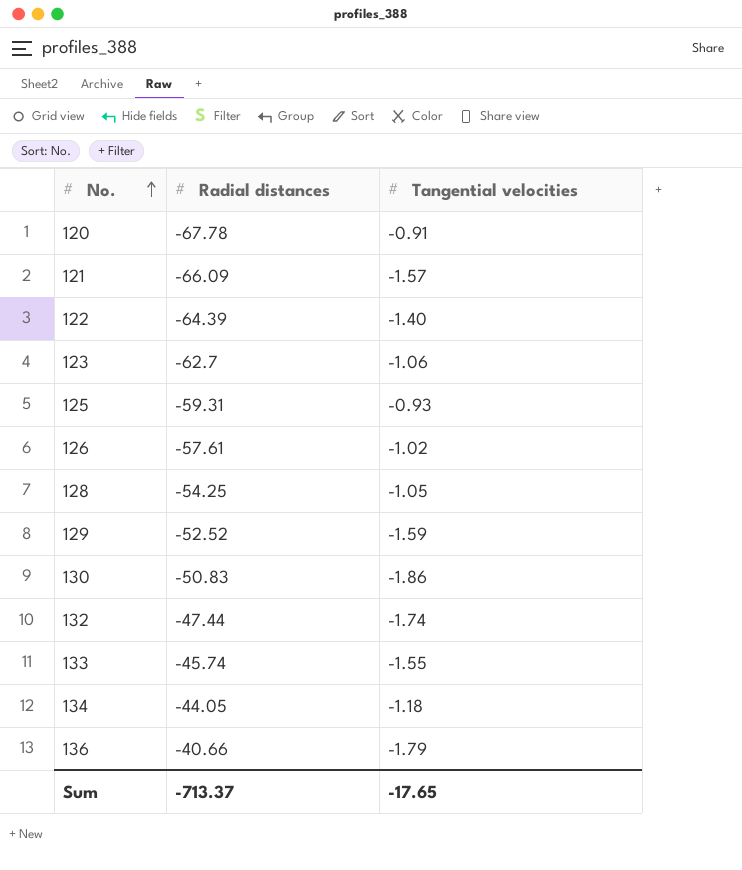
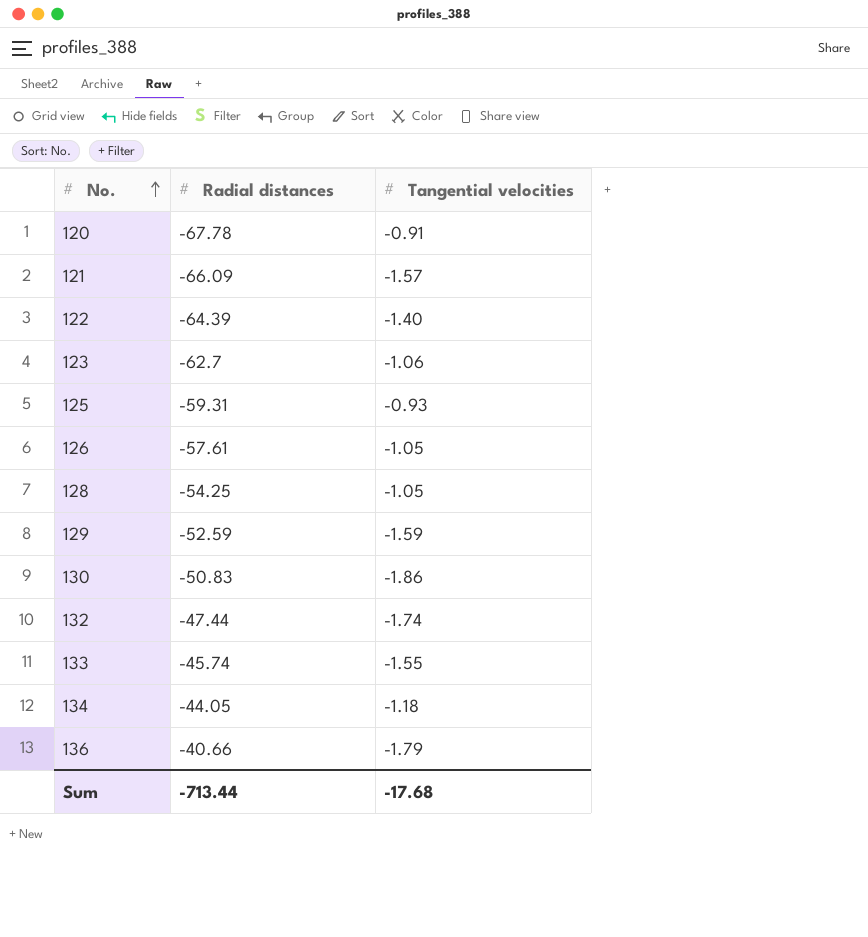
126 | Tangential velocities: -1.02 -> -1.05
129 | Radial distances: -52.52 -> -52.59
Sum | Radial distances: -713.37 -> -713.44
Sum | Tangential velocities: -17.65 -> -17.68

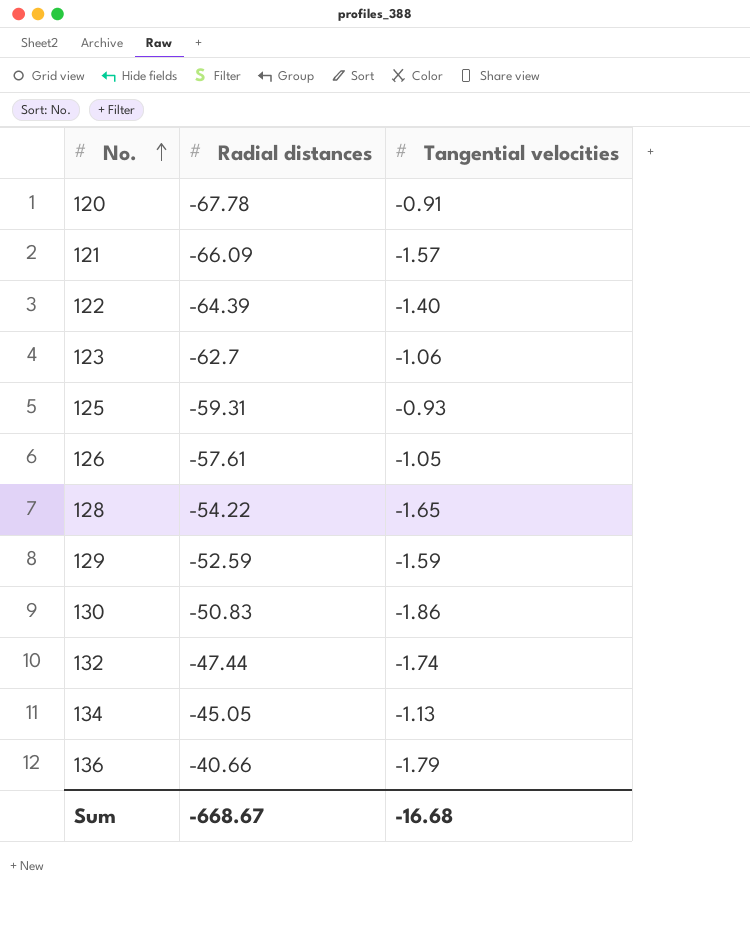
row 133: -45.74 | -1.55 -> none
128 | Radial distances: -54.25 -> -54.22
128 | Tangential velocities: -1.05 -> -1.65
134 | Radial distances: -44.05 -> -45.05
134 | Tangential velocities: -1.18 -> -1.13
Sum | Radial distances: -713.44 -> -668.67
Sum | Tangential velocities: -17.68 -> -16.68

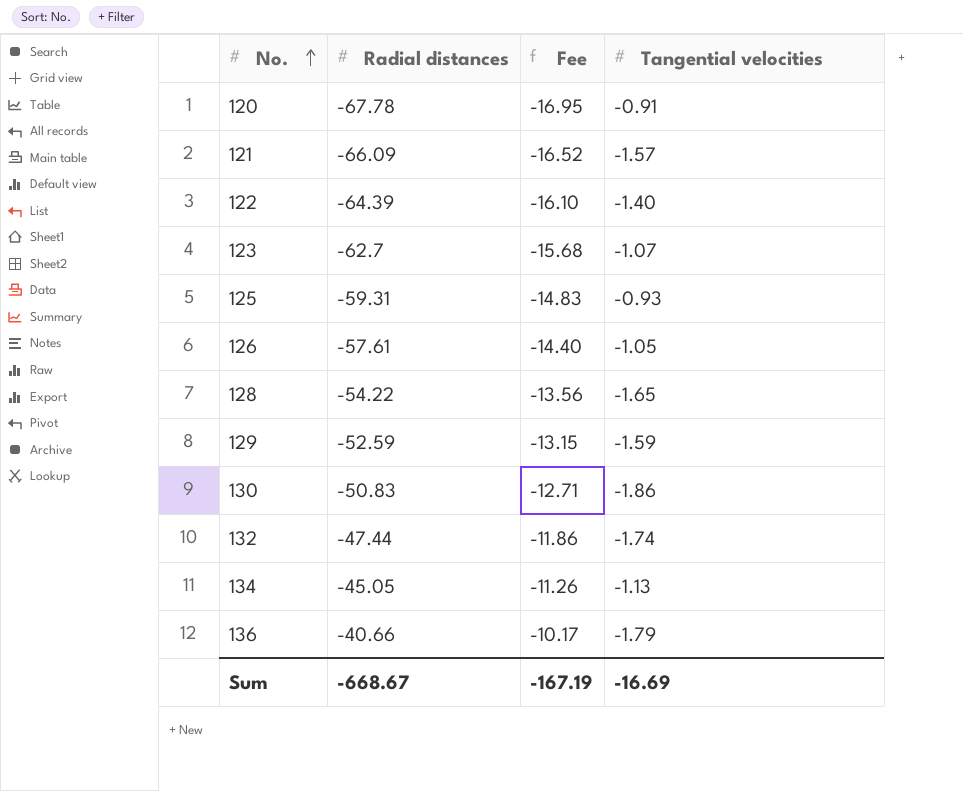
column Fee | formula: none -> [Radial distances] * 0.25
123 | Tangential velocities: -1.06 -> -1.07
Sum | Tangential velocities: -16.68 -> -16.69

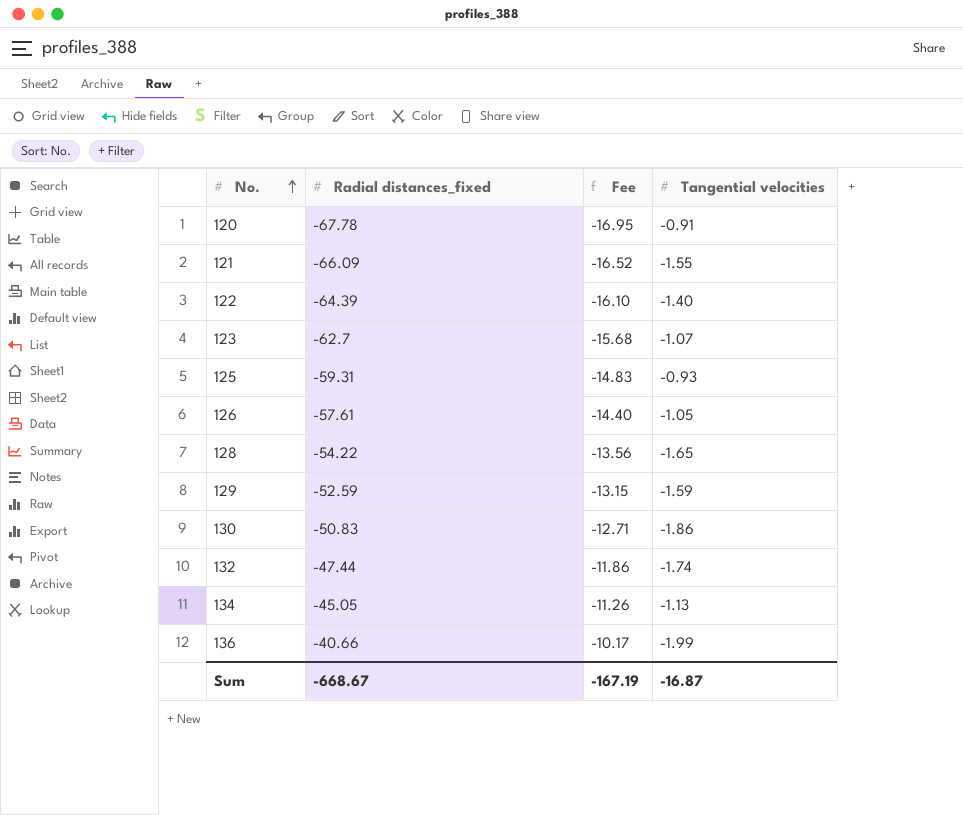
column name: Radial distances -> Radial distances_fixed
121 | Tangential velocities: -1.57 -> -1.55
136 | Tangential velocities: -1.79 -> -1.99
Sum | Tangential velocities: -16.69 -> -16.87

